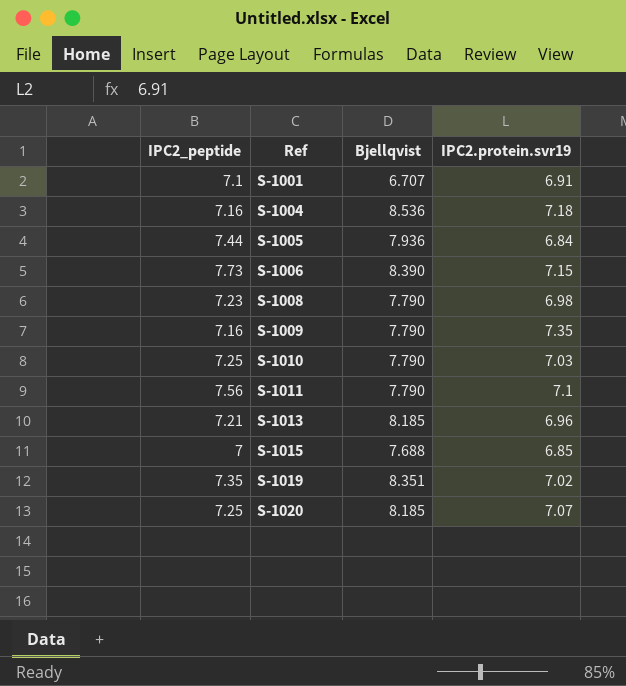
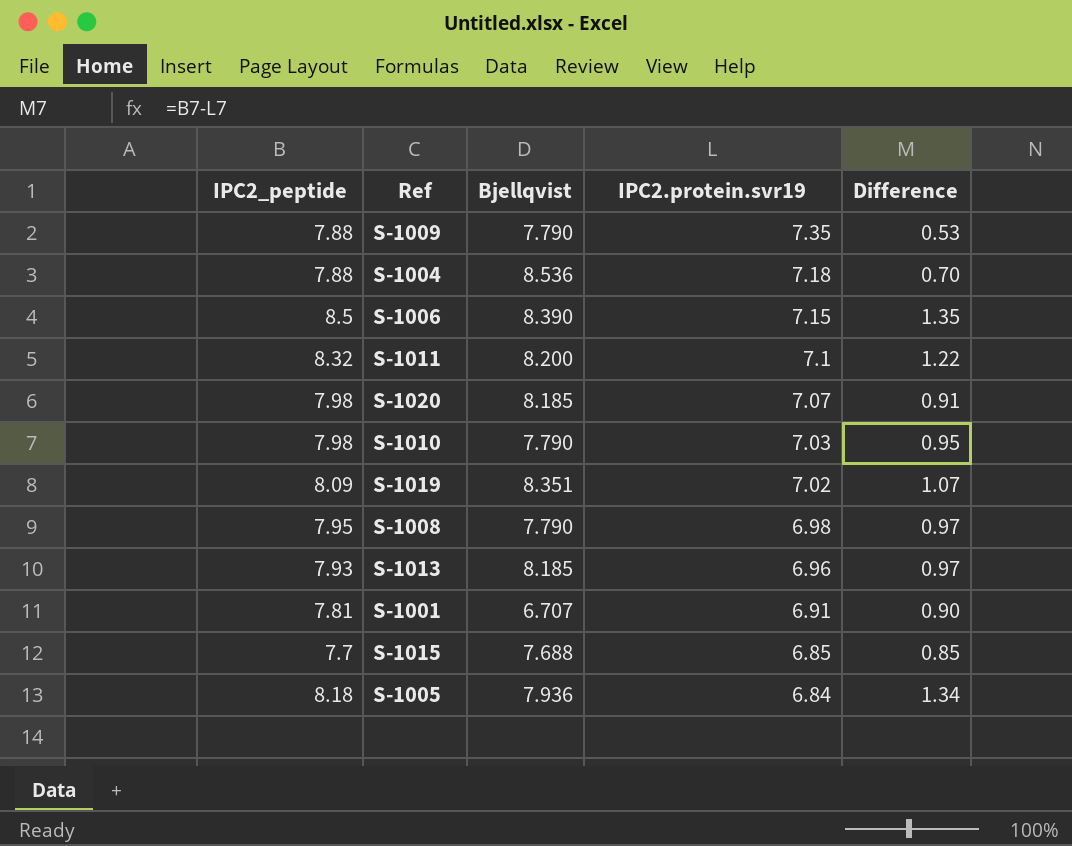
row order: Ref ascending -> IPC2.protein.svr19 descending
column Difference | formula: none -> [IPC2_peptide] - [IPC2.protein.svr19]
S-1009 | IPC2_peptide: 7.16 -> 7.88
S-1004 | IPC2_peptide: 7.16 -> 7.88
S-1006 | IPC2_peptide: 7.73 -> 8.5
S-1011 | IPC2_peptide: 7.56 -> 8.32
S-1011 | Bjellqvist: 7.790 -> 8.200
S-1020 | IPC2_peptide: 7.25 -> 7.98
S-1010 | IPC2_peptide: 7.25 -> 7.98
S-1019 | IPC2_peptide: 7.35 -> 8.09
S-1008 | IPC2_peptide: 7.23 -> 7.95
S-1013 | IPC2_peptide: 7.21 -> 7.93
S-1001 | IPC2_peptide: 7.1 -> 7.81
S-1015 | IPC2_peptide: 7 -> 7.7
S-1005 | IPC2_peptide: 7.44 -> 8.18

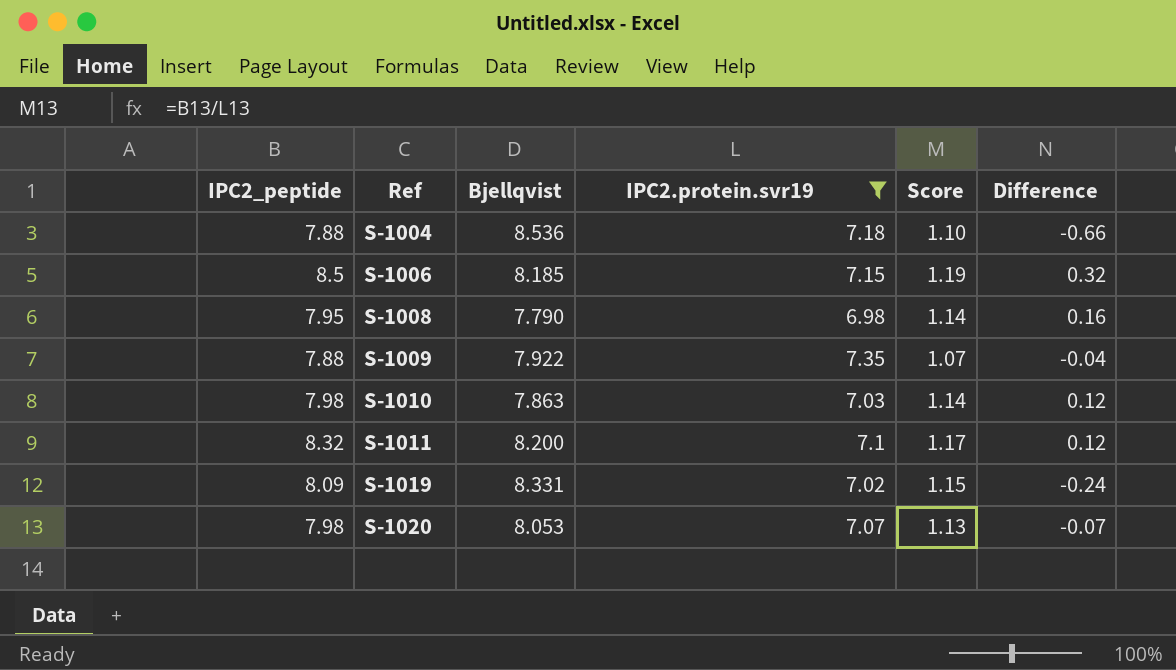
filter: none -> IPC2.protein.svr19 >= 6.98
row order: IPC2.protein.svr19 descending -> Ref ascending
column Score | formula: none -> [IPC2_peptide] / [IPC2.protein.svr19]
column Difference | formula: [IPC2_peptide] - [IPC2.protein.svr19] -> [IPC2_peptide] - [Bjellqvist]
S-1006 | Bjellqvist: 8.390 -> 8.185
S-1009 | Bjellqvist: 7.790 -> 7.922
S-1010 | Bjellqvist: 7.790 -> 7.863
S-1019 | Bjellqvist: 8.351 -> 8.331
S-1020 | Bjellqvist: 8.185 -> 8.053

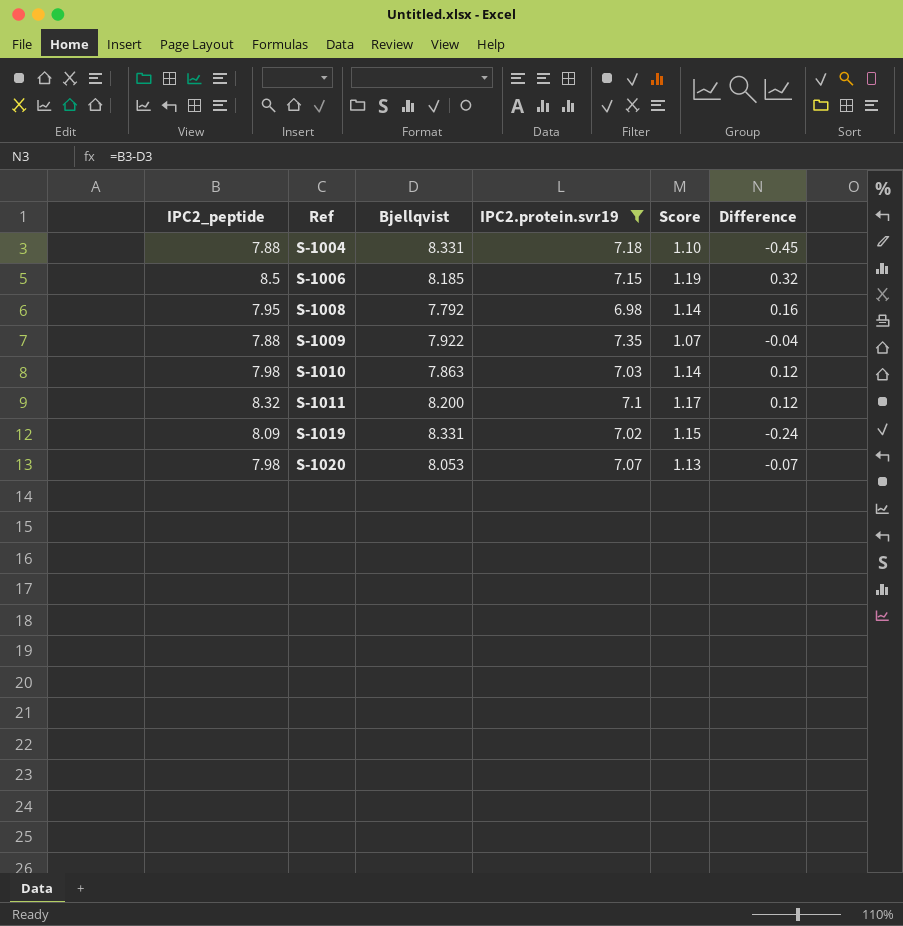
S-1004 | Bjellqvist: 8.536 -> 8.331
S-1004 | Difference: -0.66 -> -0.45
S-1008 | Bjellqvist: 7.790 -> 7.792

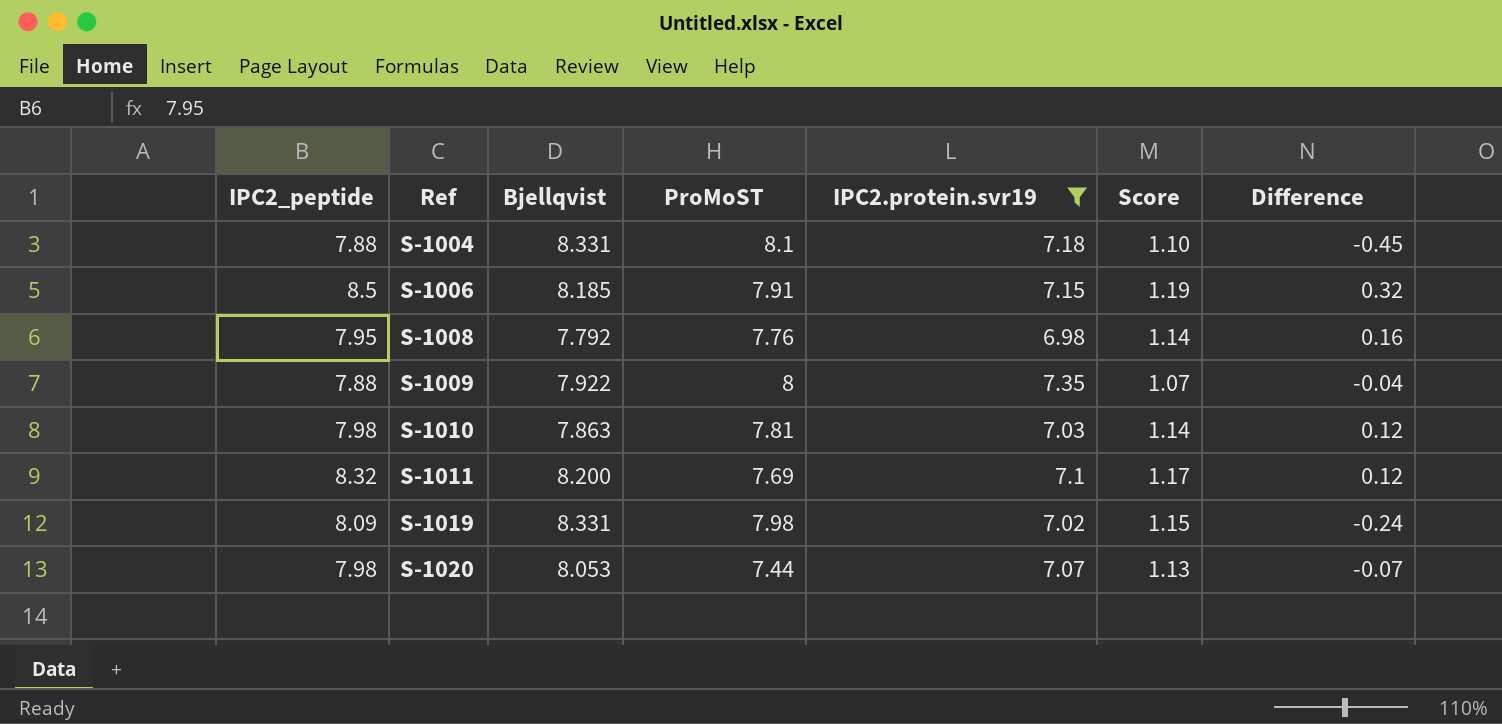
column ProMoST | position: none -> 4

